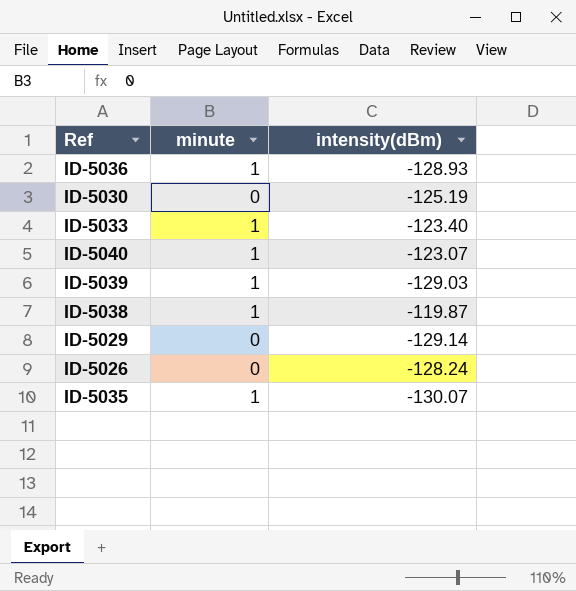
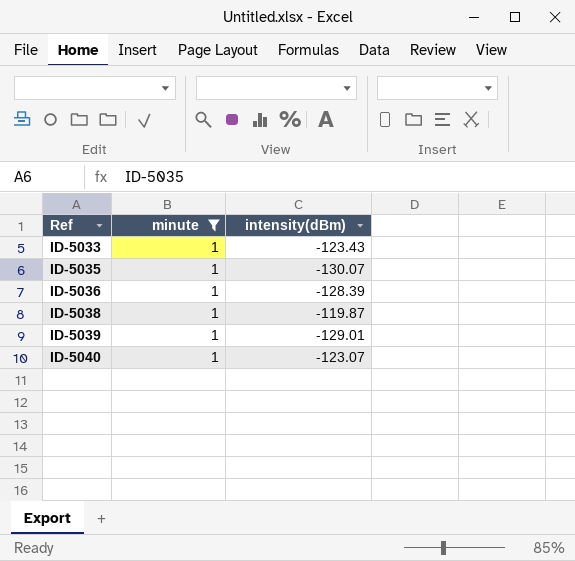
filter: none -> minute = 1
row order: none -> Ref ascending
ID-5033 | intensity(dBm): -123.40 -> -123.43
ID-5036 | intensity(dBm): -128.93 -> -128.39
ID-5039 | intensity(dBm): -129.03 -> -129.01

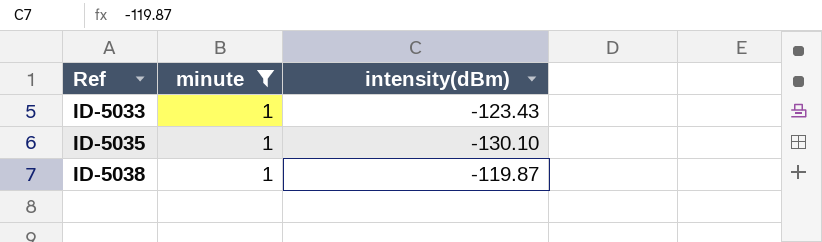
row ID-5036: 1 | -128.39 -> none
row ID-5039: 1 | -129.01 -> none
row ID-5040: 1 | -123.07 -> none
ID-5035 | intensity(dBm): -130.07 -> -130.10

